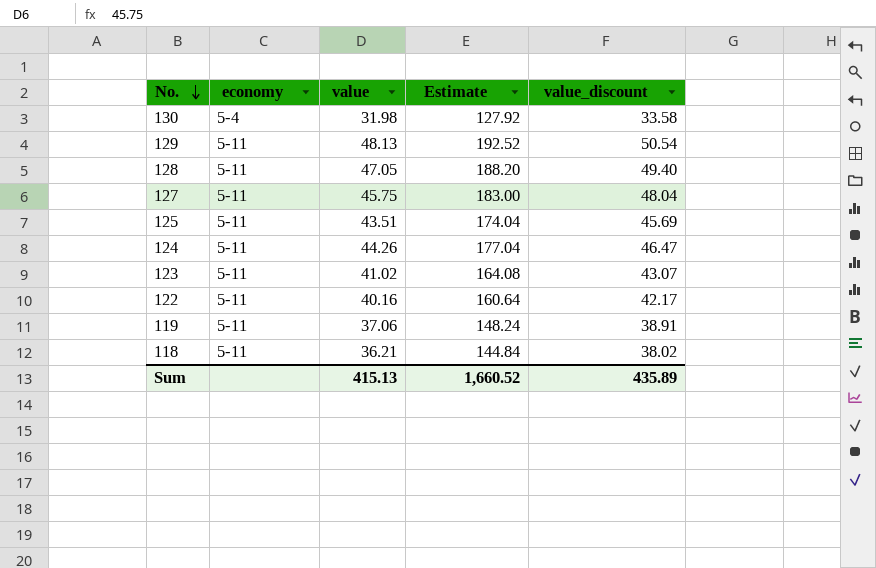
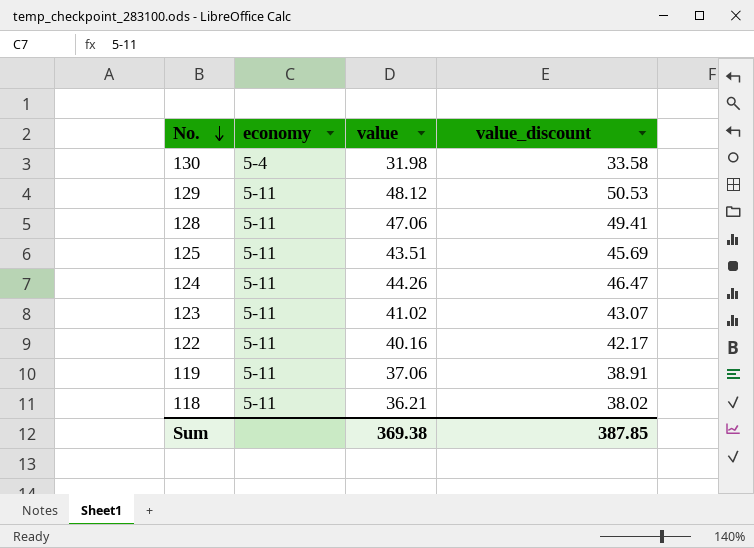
column Estimate | formula: [value] * 4 -> none
row 127: 5-11 | 45.75 | 183.00 | 48.04 -> none
129 | value: 48.13 -> 48.12
129 | value_discount: 50.54 -> 50.53
128 | value: 47.05 -> 47.06
128 | value_discount: 49.40 -> 49.41
Sum | value: 415.13 -> 369.38
Sum | value_discount: 435.89 -> 387.85

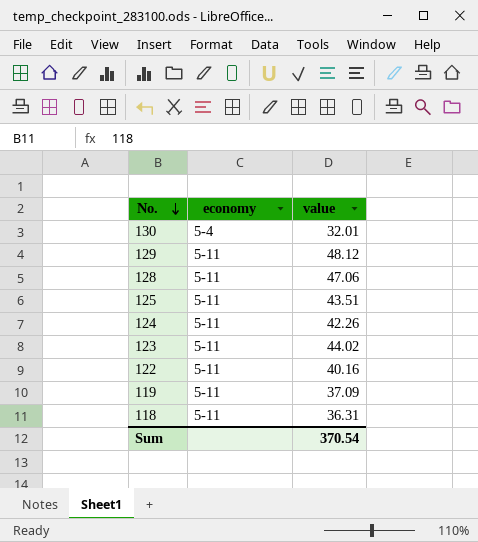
column value_discount | formula: [value] * 1.05 -> none
130 | value: 31.98 -> 32.01
124 | value: 44.26 -> 42.26
123 | value: 41.02 -> 44.02
119 | value: 37.06 -> 37.09
118 | value: 36.21 -> 36.31
Sum | value: 369.38 -> 370.54

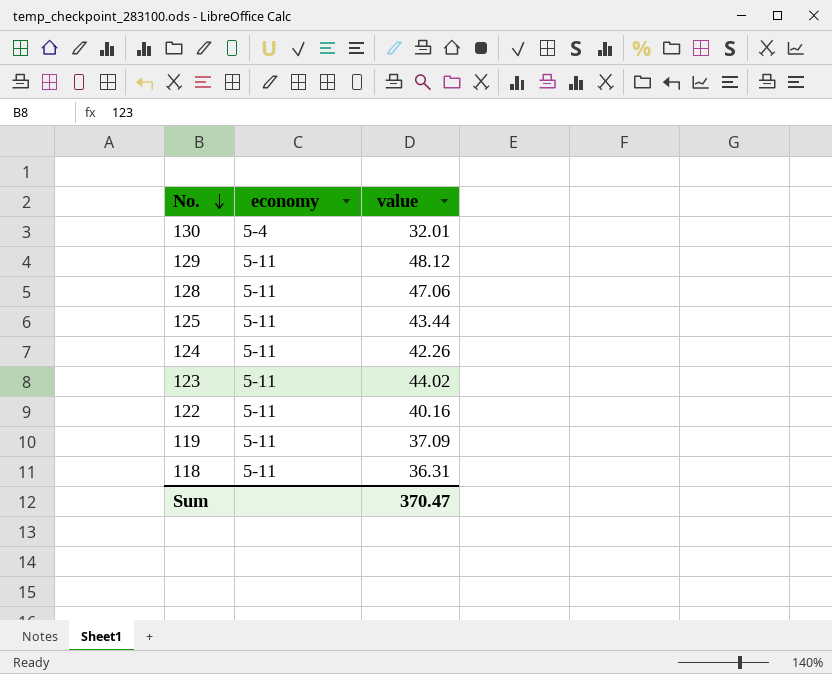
125 | value: 43.51 -> 43.44
Sum | value: 370.54 -> 370.47

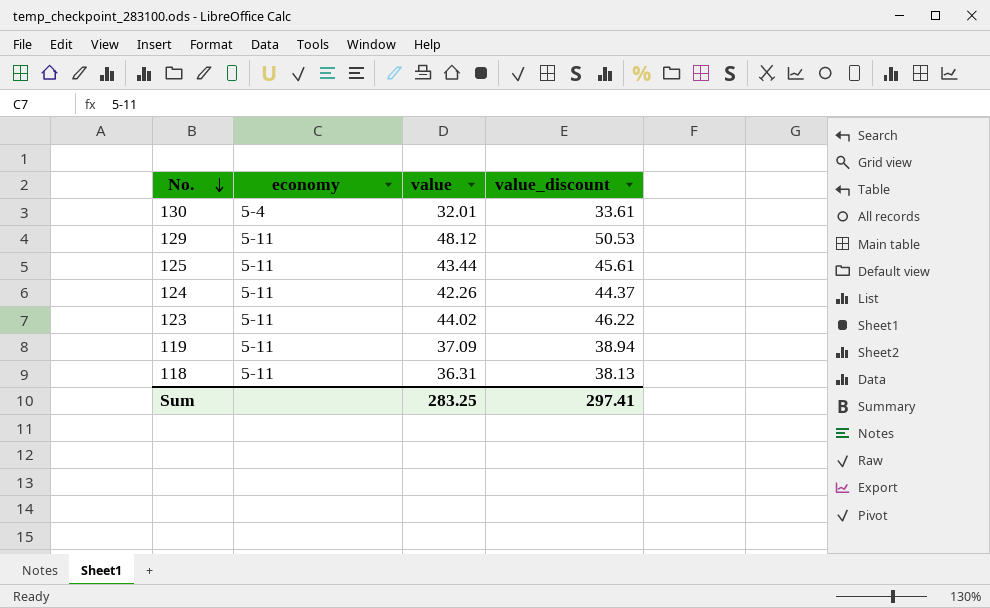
column value_discount | formula: none -> [value] * 1.05
row 128: 5-11 | 47.06 -> none
row 122: 5-11 | 40.16 -> none
Sum | value: 370.47 -> 283.25

